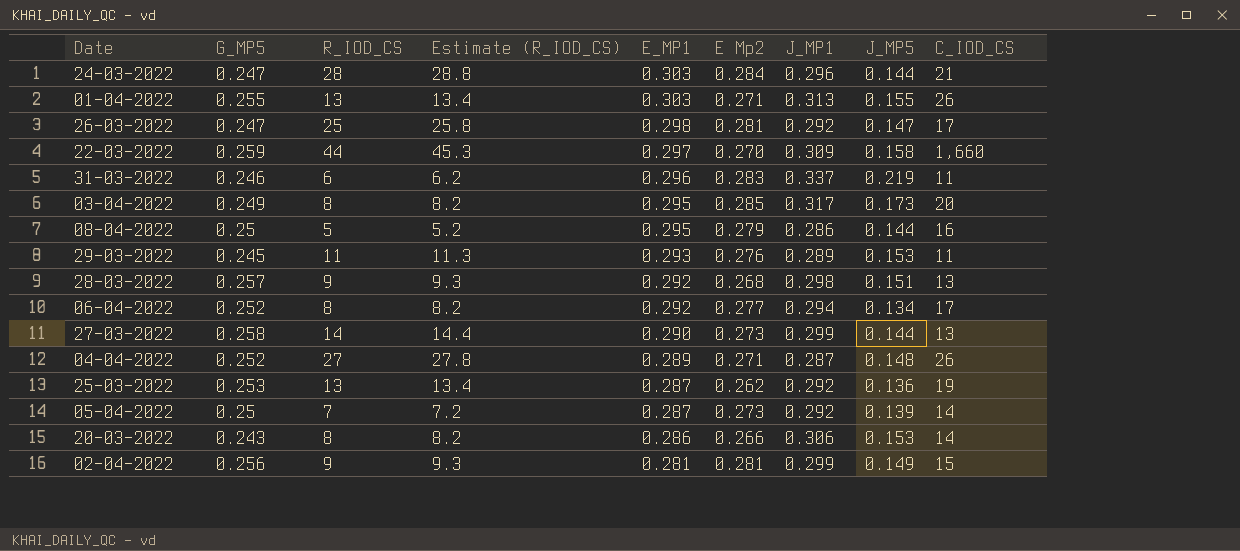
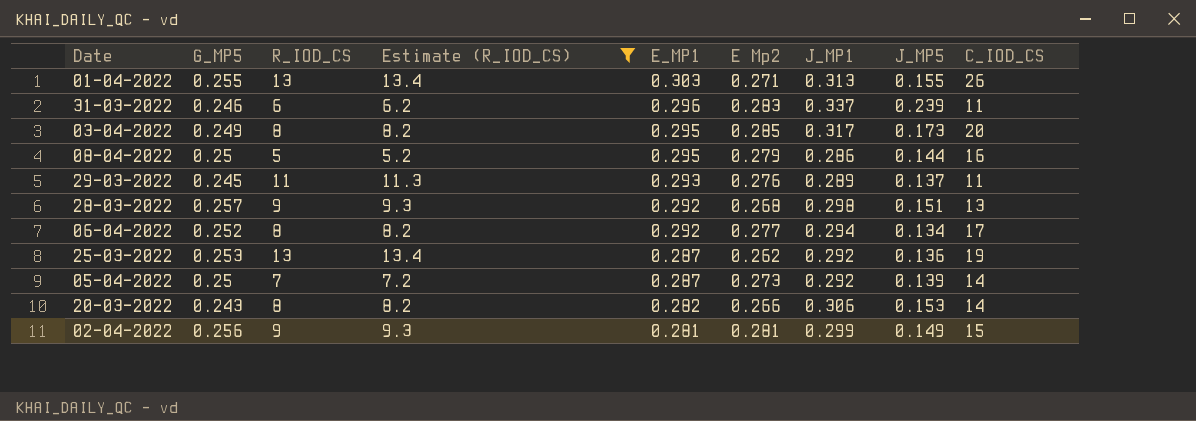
filter: none -> Estimate (R_IOD_CS) <= 13.4
31-03-2022 | J_MP5: 0.219 -> 0.239
29-03-2022 | J_MP5: 0.153 -> 0.137
20-03-2022 | E_MP1: 0.286 -> 0.282

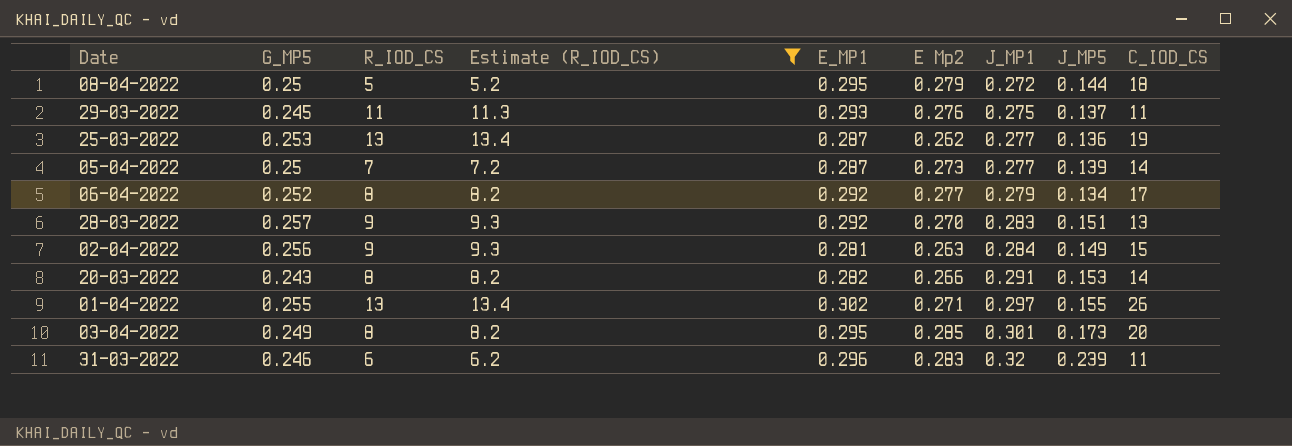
row order: E_MP1 descending -> J_MP1 ascending
08-04-2022 | J_MP1: 0.286 -> 0.272
08-04-2022 | C_IOD_CS: 16 -> 18
29-03-2022 | J_MP1: 0.289 -> 0.275
25-03-2022 | J_MP1: 0.292 -> 0.277
05-04-2022 | J_MP1: 0.292 -> 0.277
06-04-2022 | J_MP1: 0.294 -> 0.279
28-03-2022 | E Mp2: 0.268 -> 0.270
28-03-2022 | J_MP1: 0.298 -> 0.283
02-04-2022 | E Mp2: 0.281 -> 0.263
02-04-2022 | J_MP1: 0.299 -> 0.284
20-03-2022 | J_MP1: 0.306 -> 0.291
01-04-2022 | E_MP1: 0.303 -> 0.302
01-04-2022 | J_MP1: 0.313 -> 0.297
03-04-2022 | J_MP1: 0.317 -> 0.301
31-03-2022 | J_MP1: 0.337 -> 0.32

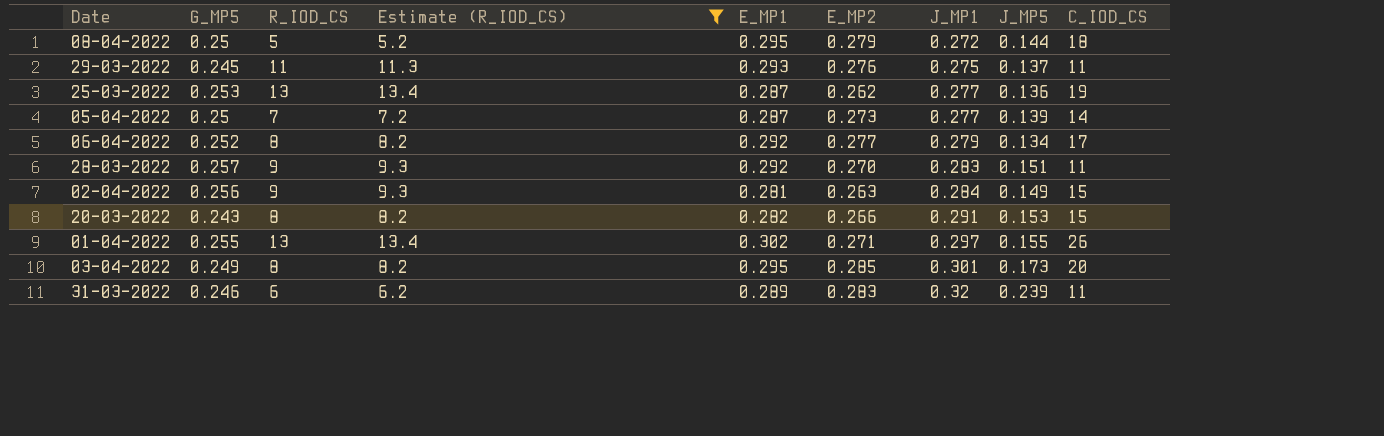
column name: E Mp2 -> E_MP2
28-03-2022 | C_IOD_CS: 13 -> 11
20-03-2022 | C_IOD_CS: 14 -> 15
31-03-2022 | E_MP1: 0.296 -> 0.289

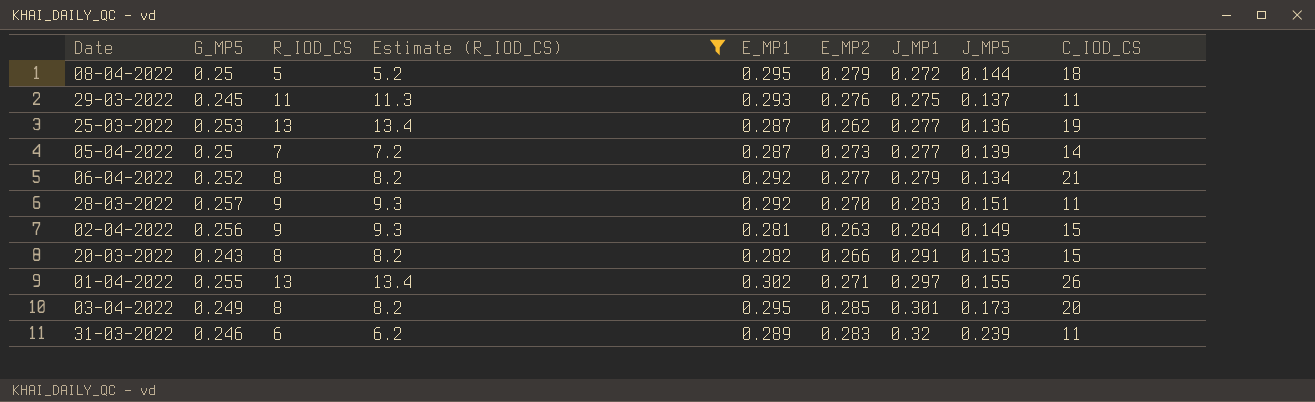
06-04-2022 | C_IOD_CS: 17 -> 21

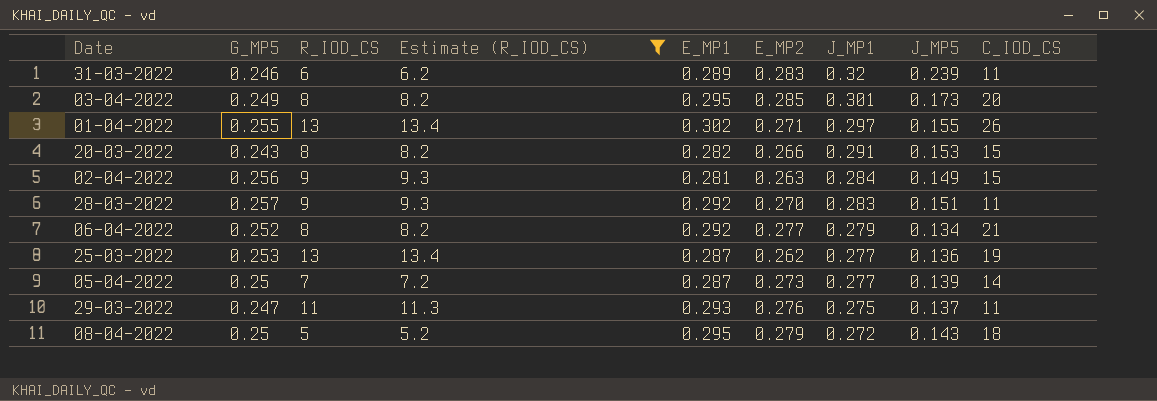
row order: J_MP1 ascending -> J_MP1 descending
29-03-2022 | G_MP5: 0.245 -> 0.247
08-04-2022 | J_MP5: 0.144 -> 0.143

